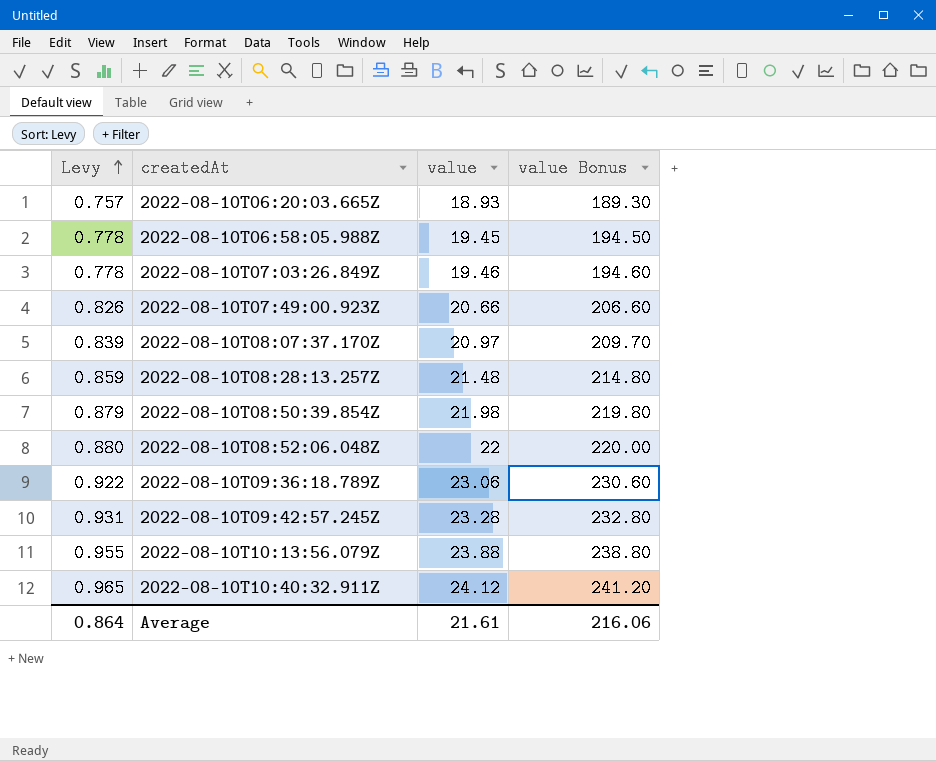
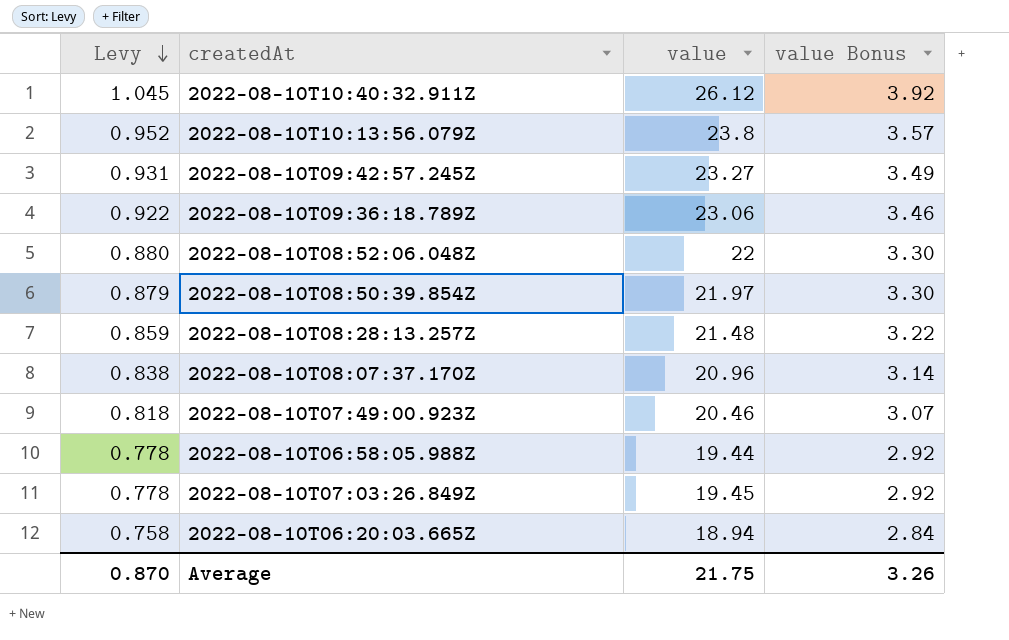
row order: Levy ascending -> Levy descending
column value Bonus | formula: [value] * 10 -> [value] * 0.15
2022-08-10T10:40:32.911Z | Levy: 0.965 -> 1.045
2022-08-10T10:40:32.911Z | value: 24.12 -> 26.12
2022-08-10T10:13:56.079Z | Levy: 0.955 -> 0.952
2022-08-10T10:13:56.079Z | value: 23.88 -> 23.8
2022-08-10T09:42:57.245Z | value: 23.28 -> 23.27
2022-08-10T08:50:39.854Z | value: 21.98 -> 21.97
2022-08-10T08:07:37.170Z | Levy: 0.839 -> 0.838
2022-08-10T08:07:37.170Z | value: 20.97 -> 20.96
2022-08-10T07:49:00.923Z | Levy: 0.826 -> 0.818
2022-08-10T07:49:00.923Z | value: 20.66 -> 20.46
2022-08-10T06:58:05.988Z | value: 19.45 -> 19.44
2022-08-10T07:03:26.849Z | value: 19.46 -> 19.45
2022-08-10T06:20:03.665Z | Levy: 0.757 -> 0.758
2022-08-10T06:20:03.665Z | value: 18.93 -> 18.94
Average | Levy: 0.864 -> 0.870
Average | value: 21.61 -> 21.75
Average | value Bonus: 216.06 -> 3.26

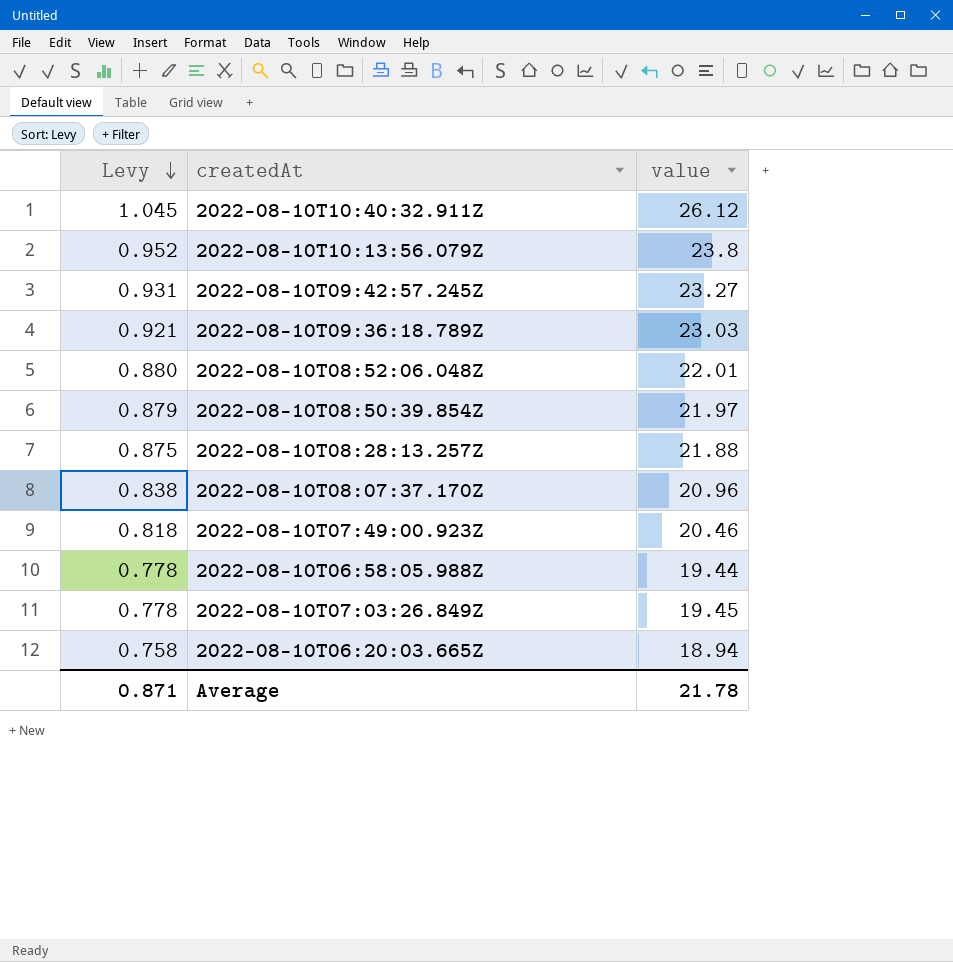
column value Bonus | formula: [value] * 0.15 -> none
2022-08-10T09:36:18.789Z | Levy: 0.922 -> 0.921
2022-08-10T09:36:18.789Z | value: 23.06 -> 23.03
2022-08-10T08:52:06.048Z | value: 22 -> 22.01
2022-08-10T08:28:13.257Z | Levy: 0.859 -> 0.875
2022-08-10T08:28:13.257Z | value: 21.48 -> 21.88
Average | Levy: 0.870 -> 0.871
Average | value: 21.75 -> 21.78

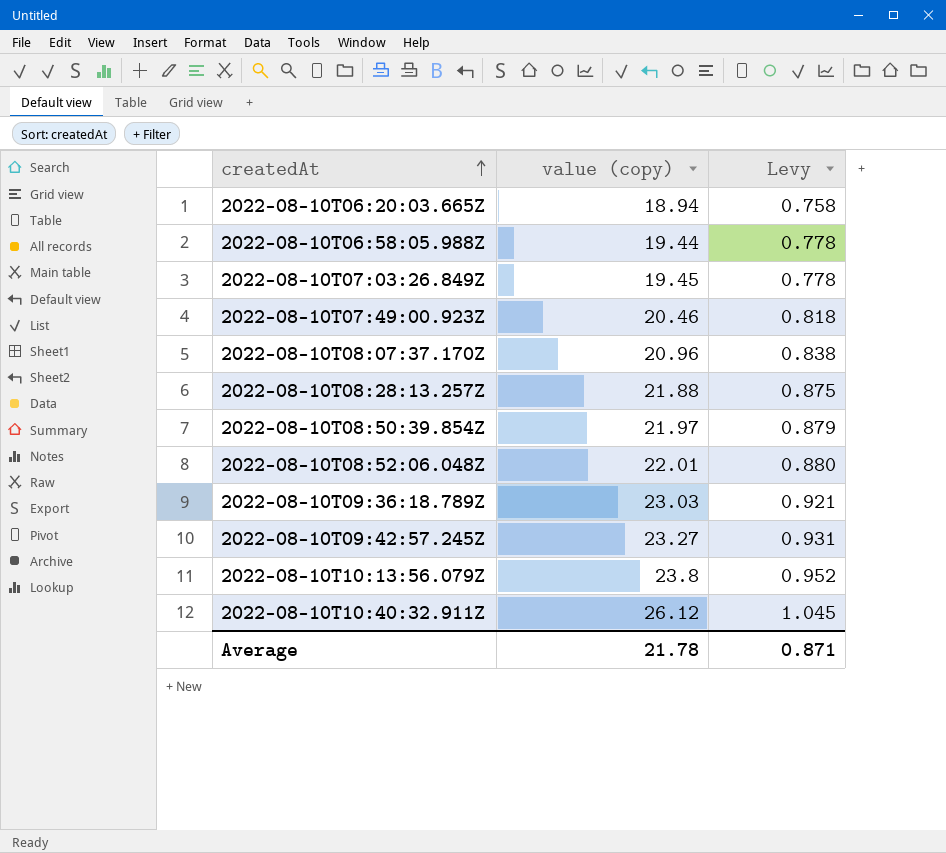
row order: Levy descending -> createdAt ascending
column name: value -> value (copy)
column Levy | position: 1 -> 3

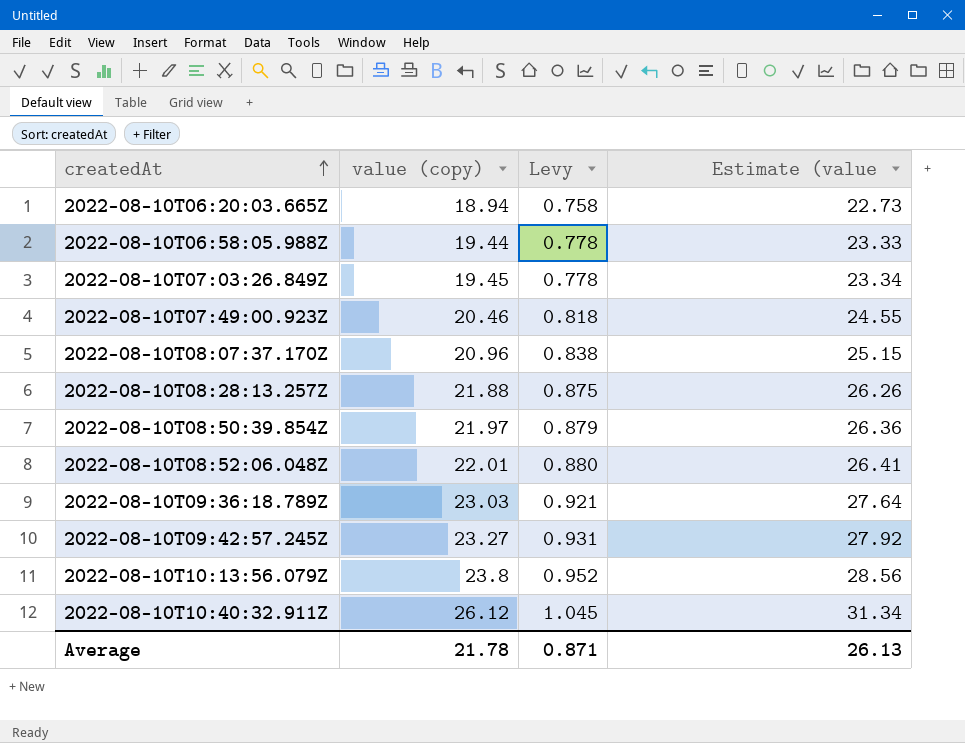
column Estimate (value | formula: none -> [value (copy)] * 1.2

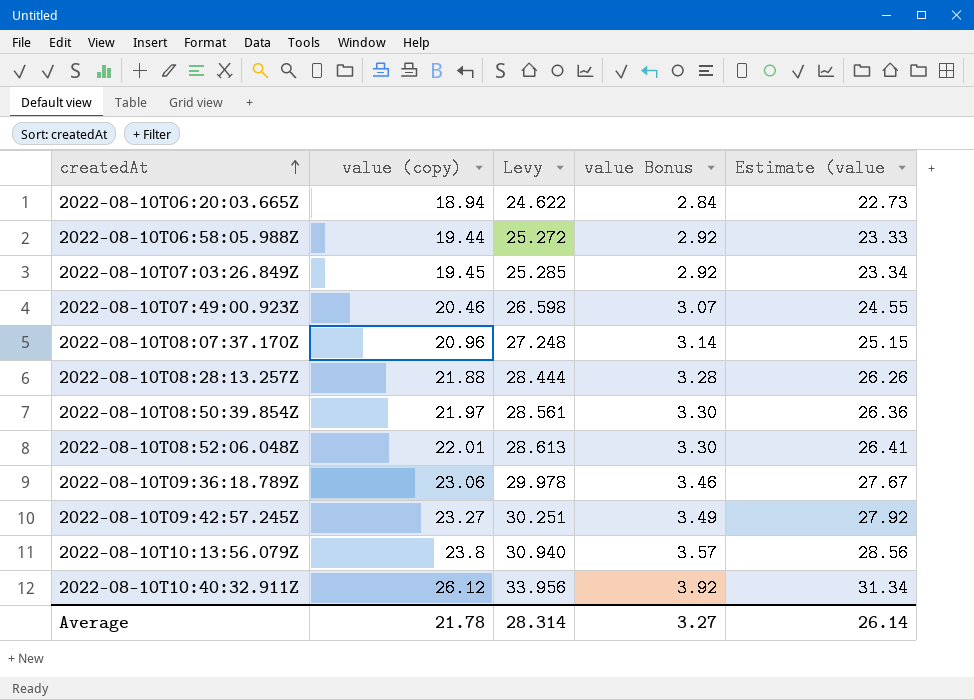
column Levy | formula: [value (copy)] * 0.04 -> [value (copy)] * 1.3
column value Bonus | formula: none -> [value (copy)] * 0.15
2022-08-10T09:36:18.789Z | value (copy): 23.03 -> 23.06
2022-08-10T09:36:18.789Z | Estimate (value: 27.64 -> 27.67
Average | Levy: 0.871 -> 28.314
Average | Estimate (value: 26.13 -> 26.14

